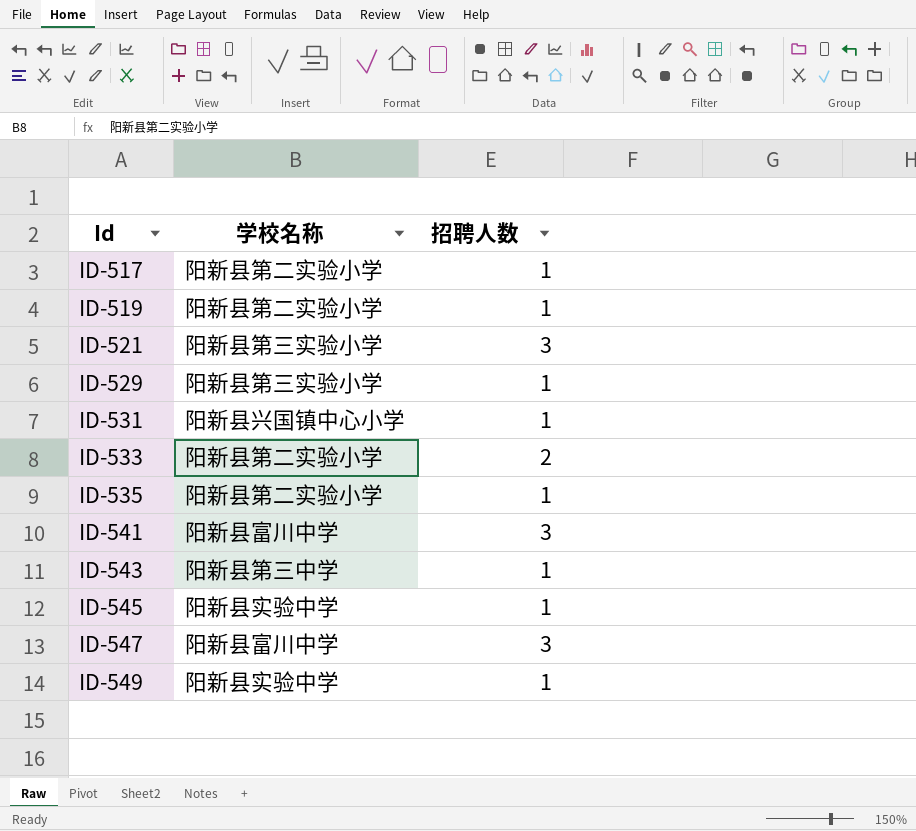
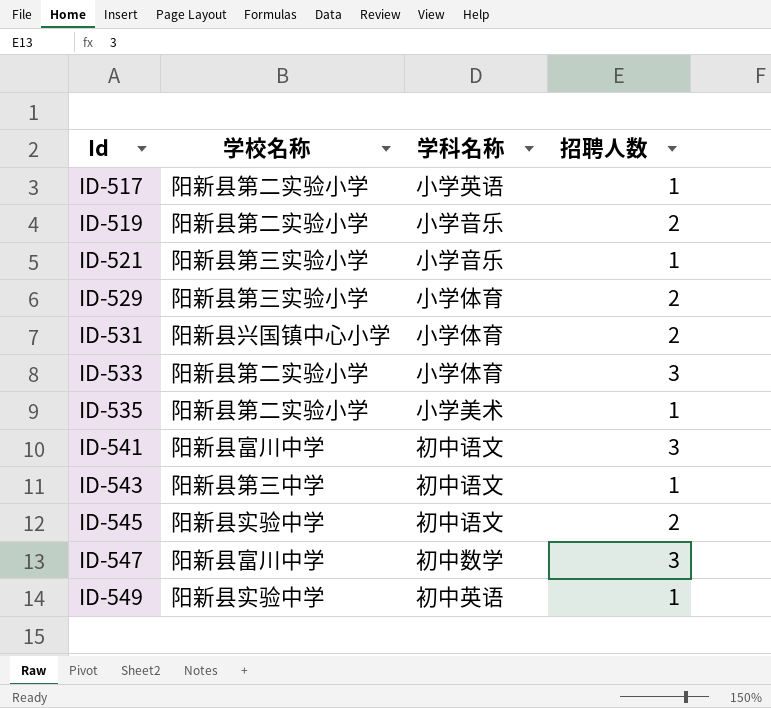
column 学科名称 | position: none -> 3
ID-519 | 招聘人数: 1 -> 2
ID-521 | 招聘人数: 3 -> 1
ID-529 | 招聘人数: 1 -> 2
ID-531 | 招聘人数: 1 -> 2
ID-533 | 招聘人数: 2 -> 3
ID-545 | 招聘人数: 1 -> 2

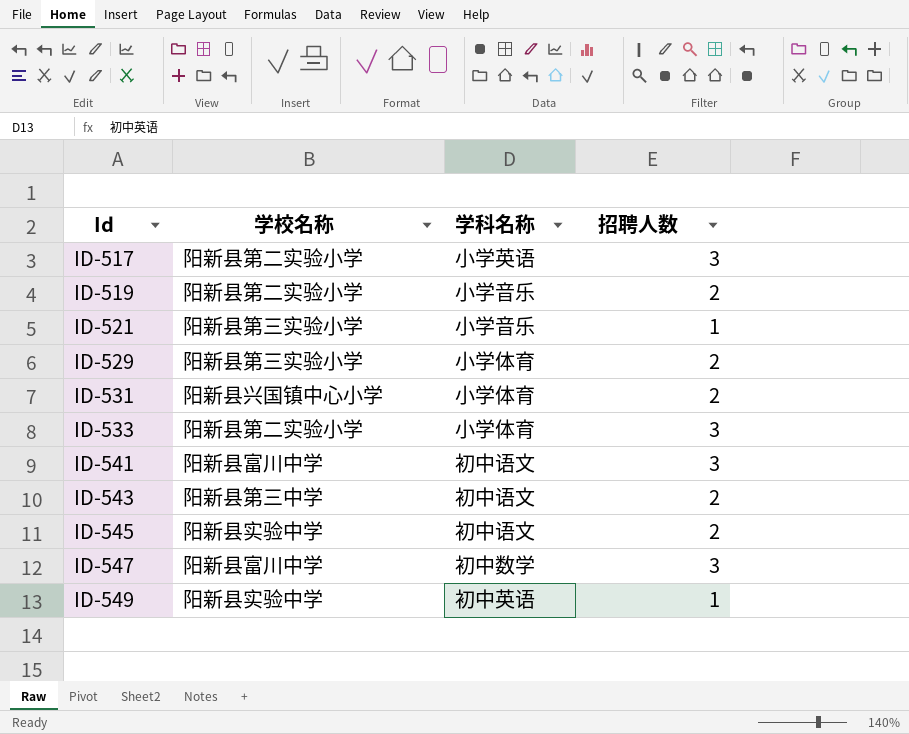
row ID-535: 阳新县第二实验小学 | 小学美术 | 1 -> none
ID-517 | 招聘人数: 1 -> 3
ID-543 | 招聘人数: 1 -> 2

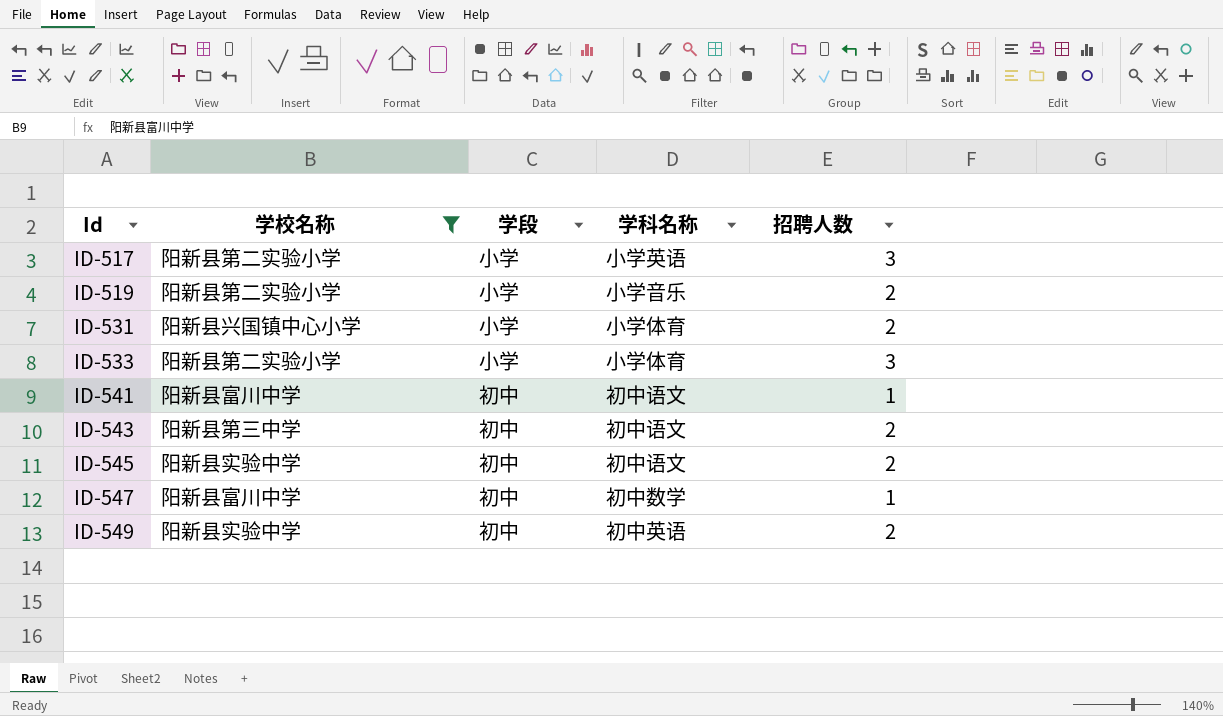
filter: none -> 学校名称 != 阳新县第三实验小学
column 学段 | position: none -> 3
ID-541 | 招聘人数: 3 -> 1
ID-547 | 招聘人数: 3 -> 1
ID-549 | 招聘人数: 1 -> 2

